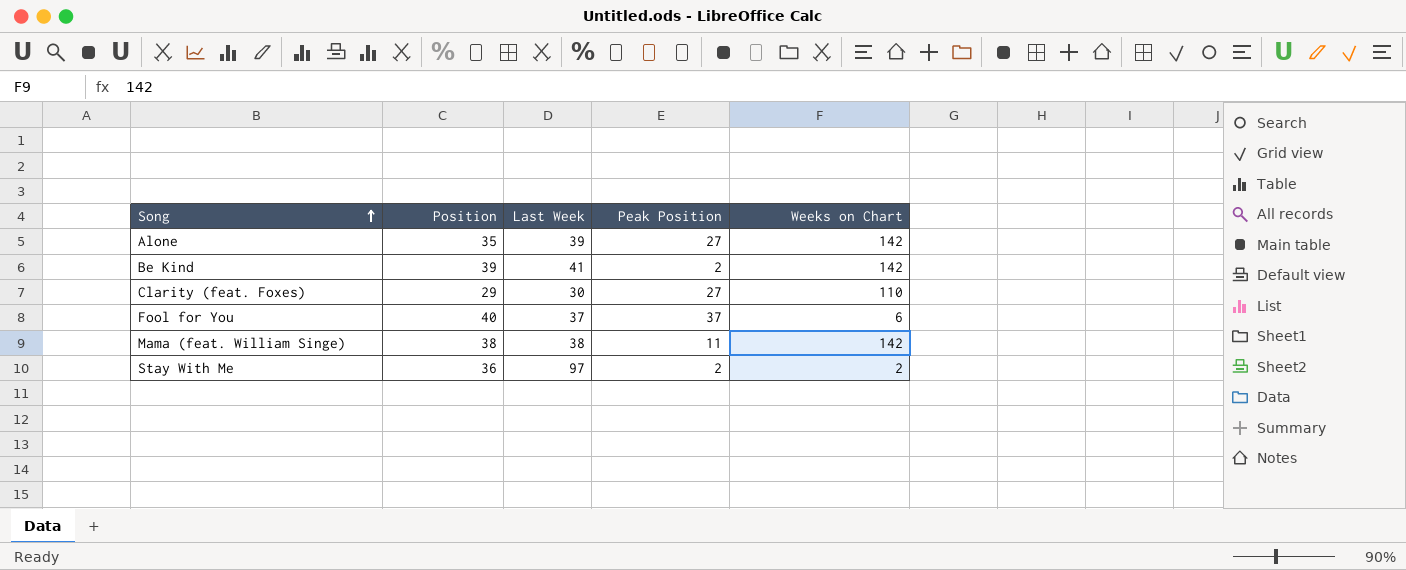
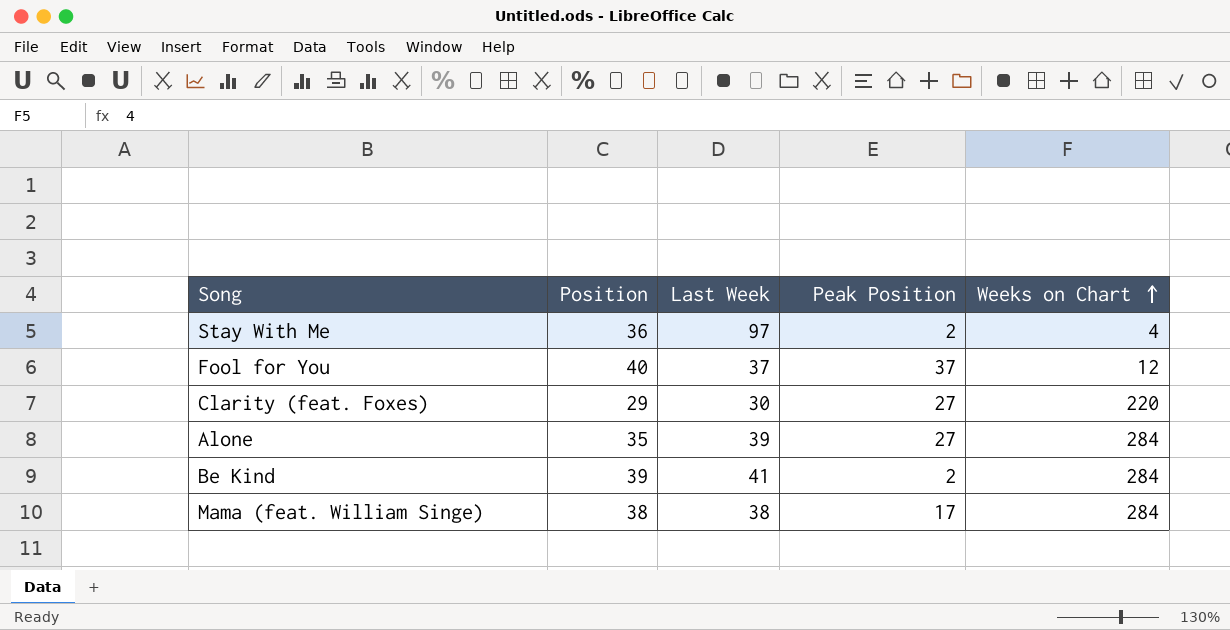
row order: Song ascending -> Weeks on Chart ascending
Stay With Me | Weeks on Chart: 2 -> 4
Fool for You | Weeks on Chart: 6 -> 12
Clarity (feat. Foxes) | Weeks on Chart: 110 -> 220
Alone | Weeks on Chart: 142 -> 284
Be Kind | Weeks on Chart: 142 -> 284
Mama (feat. William Singe) | Peak Position: 11 -> 17
Mama (feat. William Singe) | Weeks on Chart: 142 -> 284

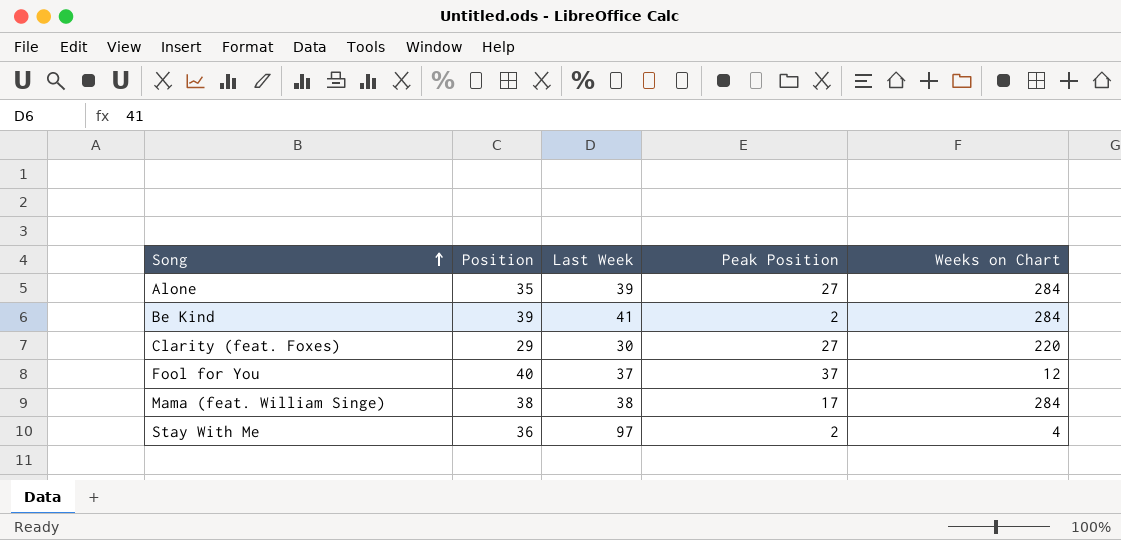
row order: Weeks on Chart ascending -> Song ascending

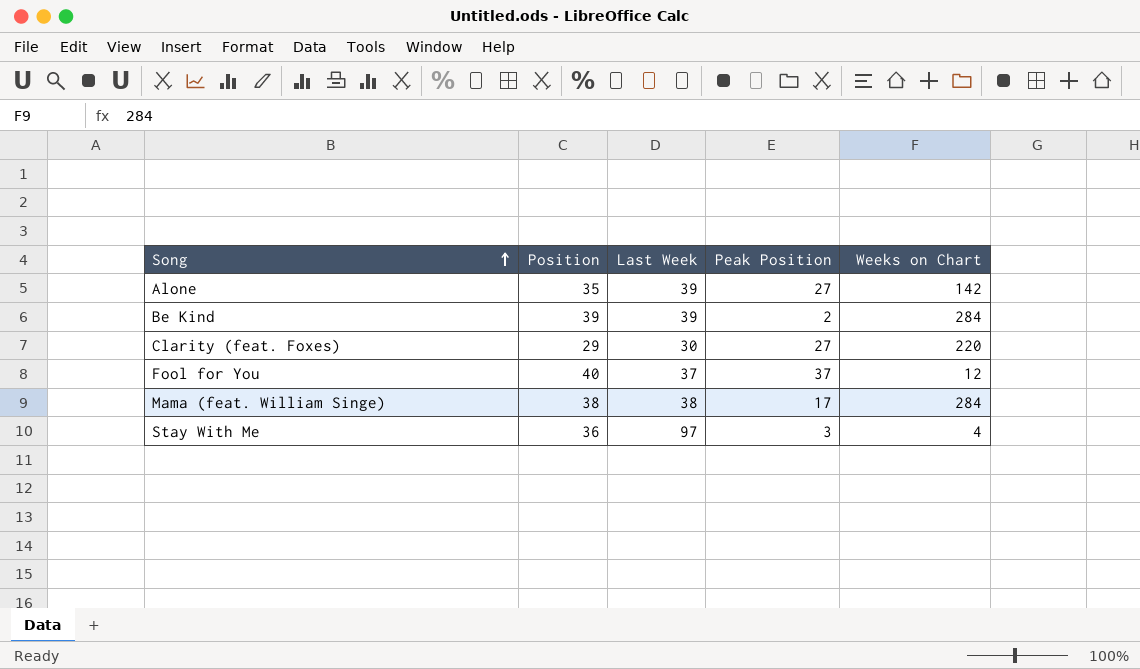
Alone | Weeks on Chart: 284 -> 142
Be Kind | Last Week: 41 -> 39
Stay With Me | Peak Position: 2 -> 3

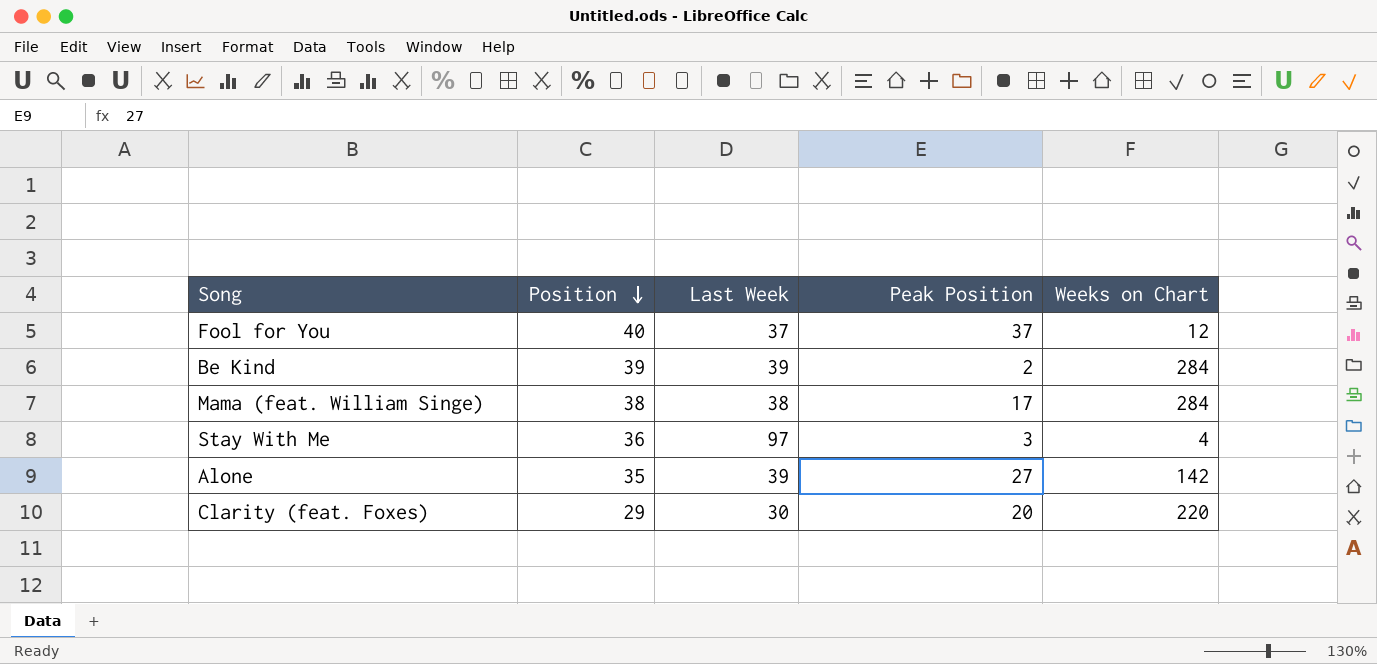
row order: Song ascending -> Position descending
Clarity (feat. Foxes) | Peak Position: 27 -> 20

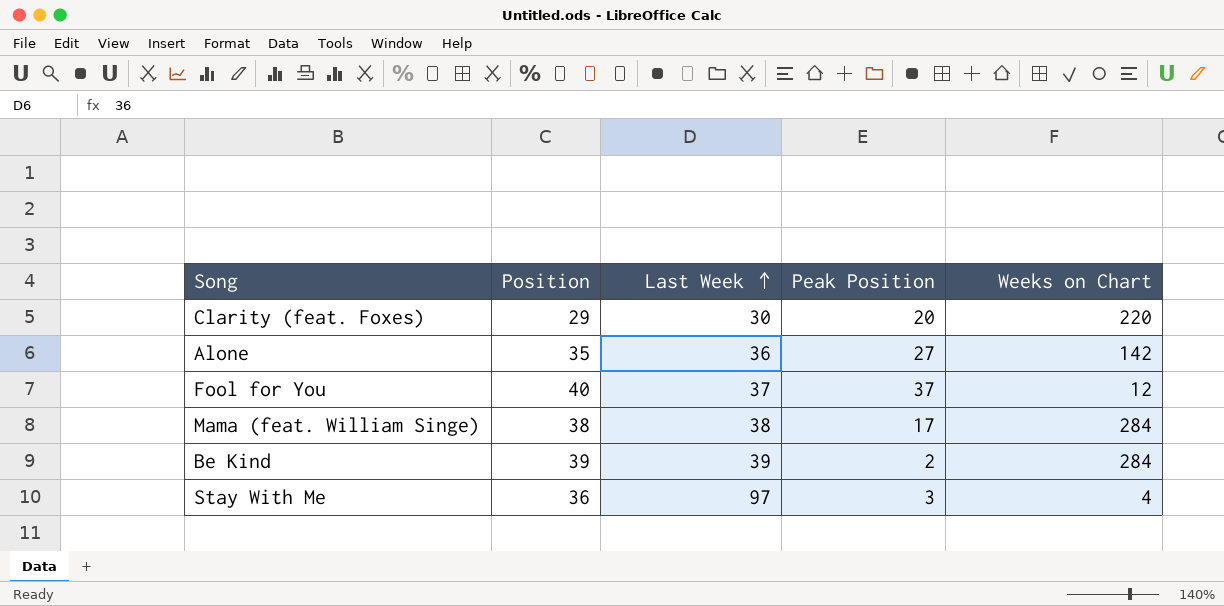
row order: Position descending -> Last Week ascending
Alone | Last Week: 39 -> 36

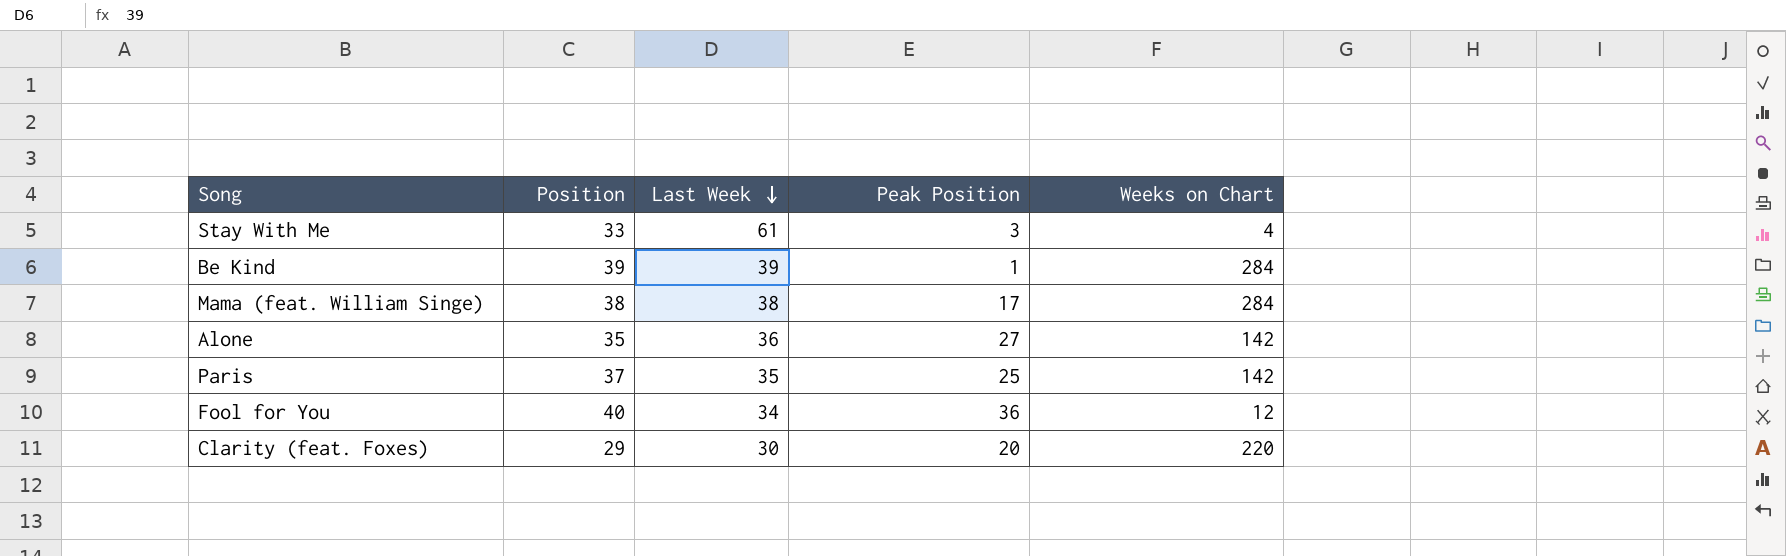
row order: Last Week ascending -> Last Week descending
Stay With Me | Position: 36 -> 33
Stay With Me | Last Week: 97 -> 61
Be Kind | Peak Position: 2 -> 1
row Paris: none -> 37 | 35 | 25 | 142
Fool for You | Last Week: 37 -> 34
Fool for You | Peak Position: 37 -> 36

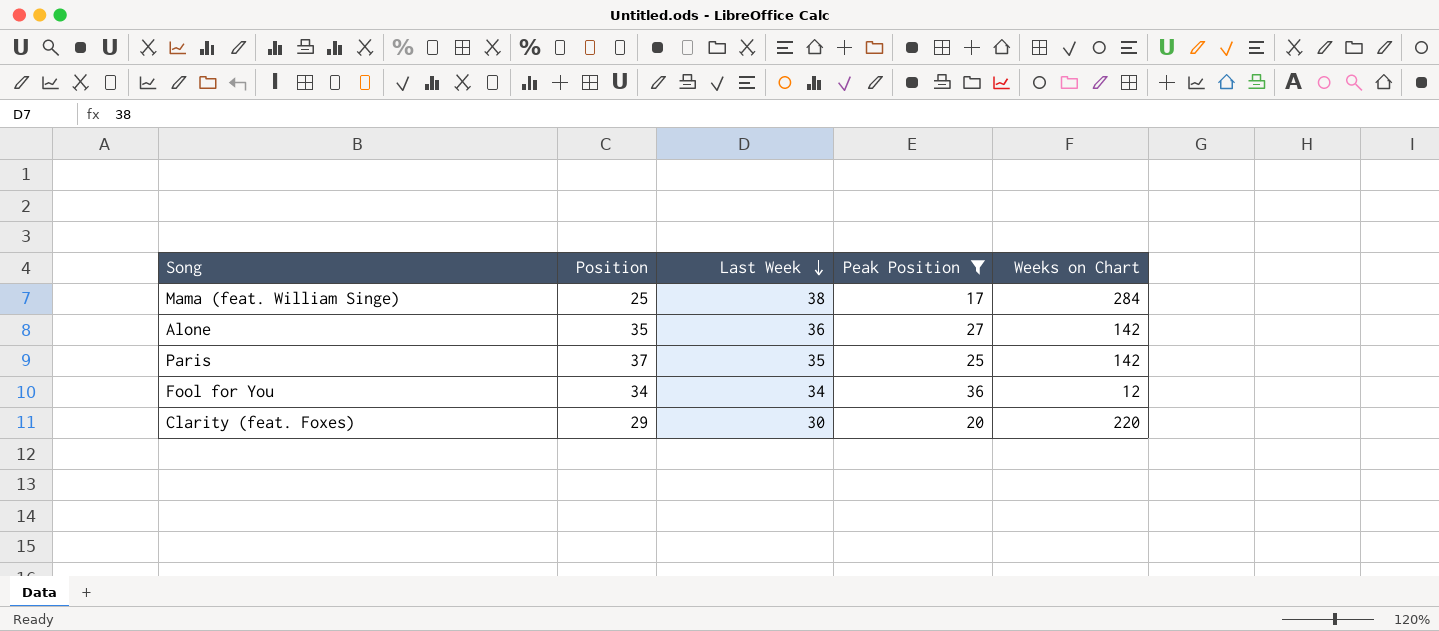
filter: none -> Peak Position >= 17
Mama (feat. William Singe) | Position: 38 -> 25
Fool for You | Position: 40 -> 34

